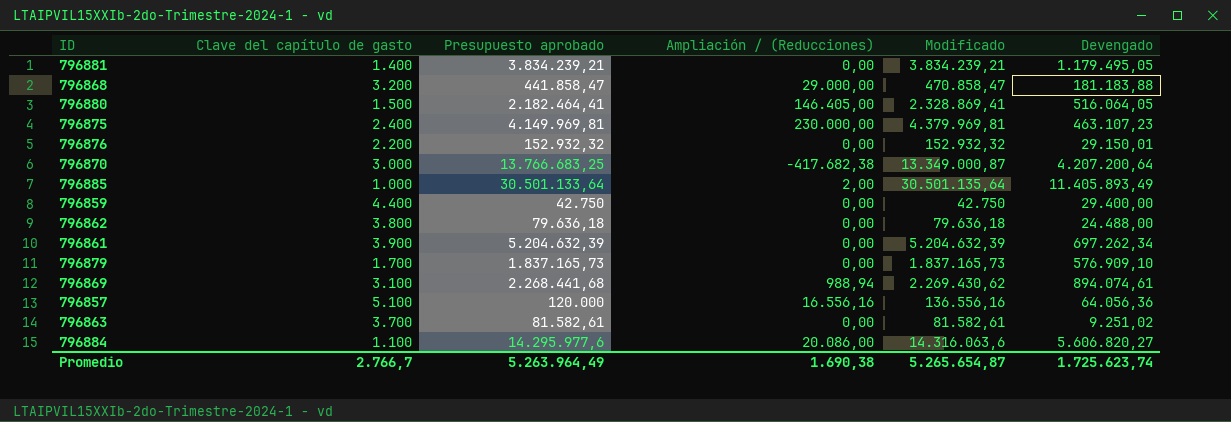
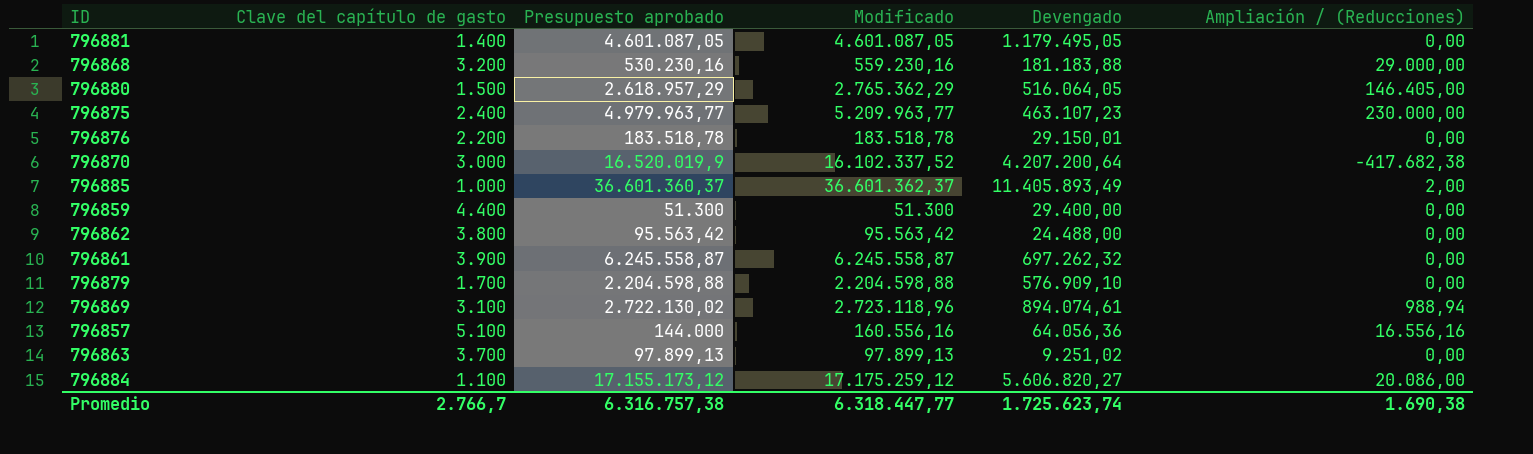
column Ampliación / (Reducciones) | position: 4 -> 6
796881 | Presupuesto aprobado: 3.834.239,21 -> 4.601.087,05
796881 | Modificado: 3.834.239,21 -> 4.601.087,05
796868 | Presupuesto aprobado: 441.858,47 -> 530.230,16
796868 | Modificado: 470.858,47 -> 559.230,16
796880 | Presupuesto aprobado: 2.182.464,41 -> 2.618.957,29
796880 | Modificado: 2.328.869,41 -> 2.765.362,29
796875 | Presupuesto aprobado: 4.149.969,81 -> 4.979.963,77
796875 | Modificado: 4.379.969,81 -> 5.209.963,77
796876 | Presupuesto aprobado: 152.932,32 -> 183.518,78
796876 | Modificado: 152.932,32 -> 183.518,78
796870 | Presupuesto aprobado: 13.766.683,25 -> 16.520.019,9
796870 | Modificado: 13.349.000,87 -> 16.102.337,52
796885 | Presupuesto aprobado: 30.501.133,64 -> 36.601.360,37
796885 | Modificado: 30.501.135,64 -> 36.601.362,37
796859 | Presupuesto aprobado: 42.750 -> 51.300
796859 | Modificado: 42.750 -> 51.300
796862 | Presupuesto aprobado: 79.636,18 -> 95.563,42
796862 | Modificado: 79.636,18 -> 95.563,42
796861 | Presupuesto aprobado: 5.204.632,39 -> 6.245.558,87
796861 | Modificado: 5.204.632,39 -> 6.245.558,87
796861 | Devengado: 697.262,34 -> 697.262,32
796879 | Presupuesto aprobado: 1.837.165,73 -> 2.204.598,88
796879 | Modificado: 1.837.165,73 -> 2.204.598,88
796869 | Presupuesto aprobado: 2.268.441,68 -> 2.722.130,02
796869 | Modificado: 2.269.430,62 -> 2.723.118,96
796857 | Presupuesto aprobado: 120.000 -> 144.000
796857 | Modificado: 136.556,16 -> 160.556,16
796863 | Presupuesto aprobado: 81.582,61 -> 97.899,13
796863 | Modificado: 81.582,61 -> 97.899,13
796884 | Presupuesto aprobado: 14.295.977,6 -> 17.155.173,12
796884 | Modificado: 14.316.063,6 -> 17.175.259,12
Promedio | Presupuesto aprobado: 5.263.964,49 -> 6.316.757,38
Promedio | Modificado: 5.265.654,87 -> 6.318.447,77

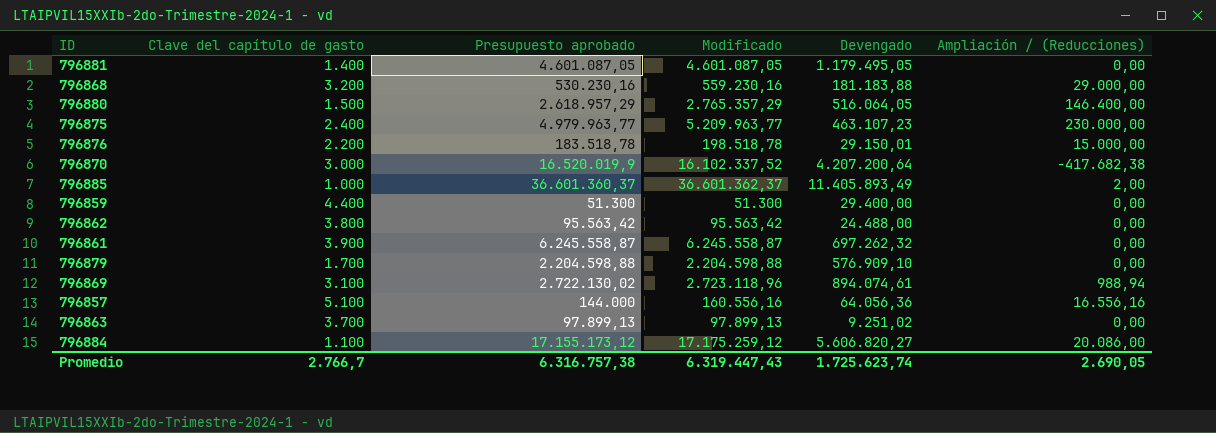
796880 | Modificado: 2.765.362,29 -> 2.765.357,29
796880 | Ampliación / (Reducciones): 146.405,00 -> 146.400,00
796876 | Modificado: 183.518,78 -> 198.518,78
796876 | Ampliación / (Reducciones): 0,00 -> 15.000,00
Promedio | Modificado: 6.318.447,77 -> 6.319.447,43
Promedio | Ampliación / (Reducciones): 1.690,38 -> 2.690,05

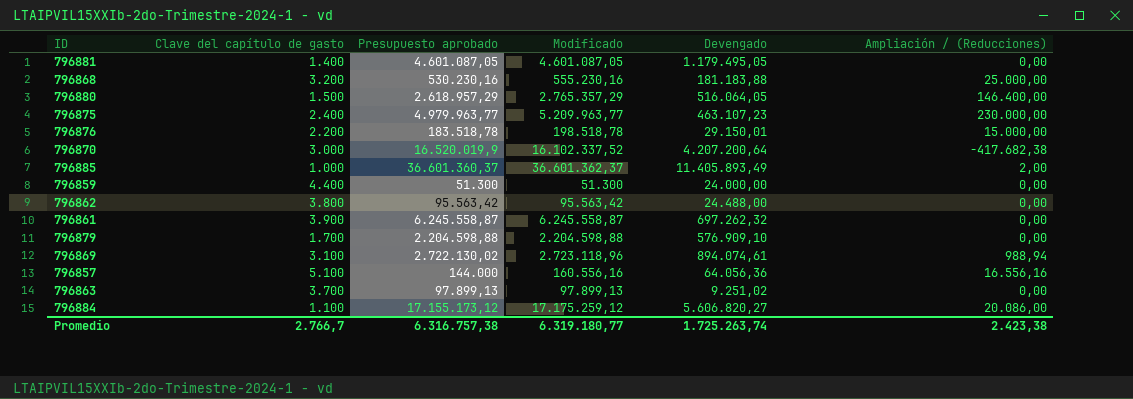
796868 | Modificado: 559.230,16 -> 555.230,16
796868 | Ampliación / (Reducciones): 29.000,00 -> 25.000,00
796859 | Devengado: 29.400,00 -> 24.000,00
Promedio | Modificado: 6.319.447,43 -> 6.319.180,77
Promedio | Devengado: 1.725.623,74 -> 1.725.263,74
Promedio | Ampliación / (Reducciones): 2.690,05 -> 2.423,38

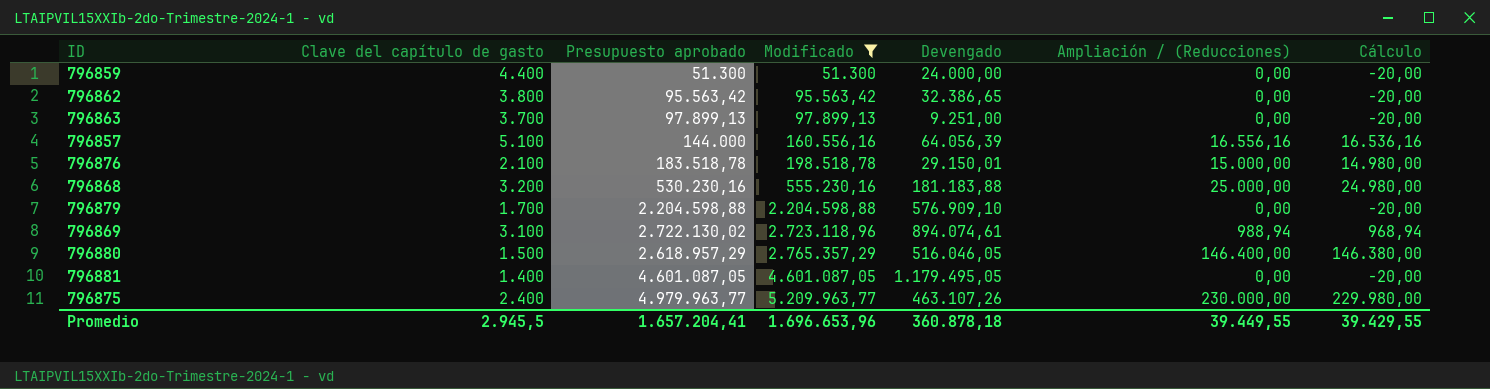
filter: none -> Modificado <= 5.209.963,77
row order: none -> Modificado ascending
column Cálculo | formula: none -> [Ampliación / (Reducciones)] - 20
796862 | Devengado: 24.488,00 -> 32.386,65
796863 | Devengado: 9.251,02 -> 9.251,00
796857 | Devengado: 64.056,36 -> 64.056,39
796876 | Clave del capítulo de gasto: 2.200 -> 2.100
796880 | Devengado: 516.064,05 -> 516.046,05
796875 | Devengado: 463.107,23 -> 463.107,26
Promedio | Clave del capítulo de gasto: 2.766,7 -> 2.945,5
Promedio | Presupuesto aprobado: 6.316.757,38 -> 1.657.204,41
Promedio | Modificado: 6.319.180,77 -> 1.696.653,96
Promedio | Devengado: 1.725.263,74 -> 360.878,18
Promedio | Ampliación / (Reducciones): 2.423,38 -> 39.449,55

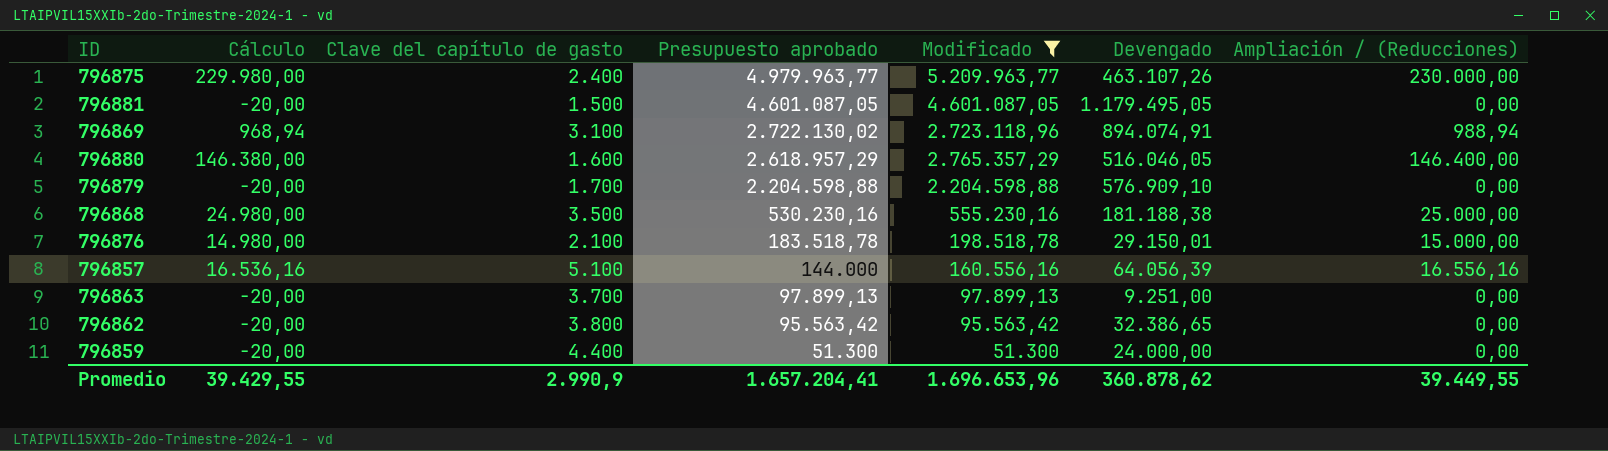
row order: Modificado ascending -> Presupuesto aprobado descending
column Cálculo | position: 7 -> 2
796881 | Clave del capítulo de gasto: 1.400 -> 1.500
796869 | Devengado: 894.074,61 -> 894.074,91
796880 | Clave del capítulo de gasto: 1.500 -> 1.600
796868 | Clave del capítulo de gasto: 3.200 -> 3.500
796868 | Devengado: 181.183,88 -> 181.188,38
Promedio | Clave del capítulo de gasto: 2.945,5 -> 2.990,9
Promedio | Devengado: 360.878,18 -> 360.878,62

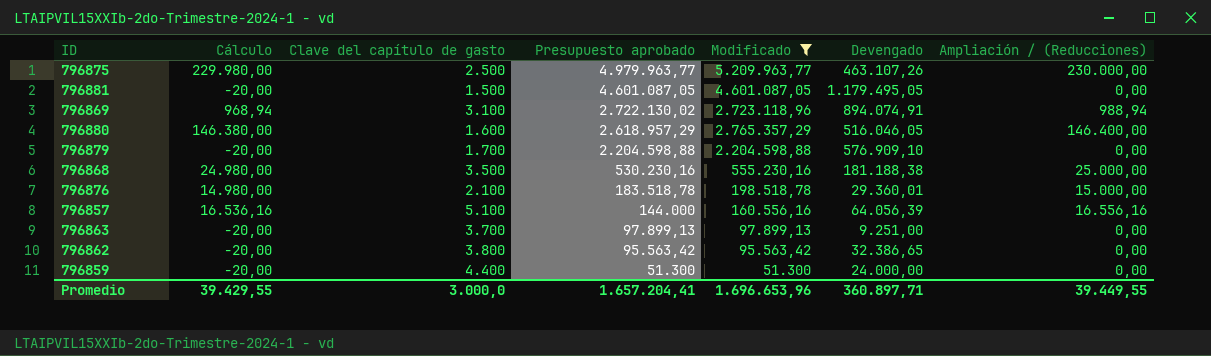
796875 | Clave del capítulo de gasto: 2.400 -> 2.500
796876 | Devengado: 29.150,01 -> 29.360,01
Promedio | Clave del capítulo de gasto: 2.990,9 -> 3.000,0
Promedio | Devengado: 360.878,62 -> 360.897,71

